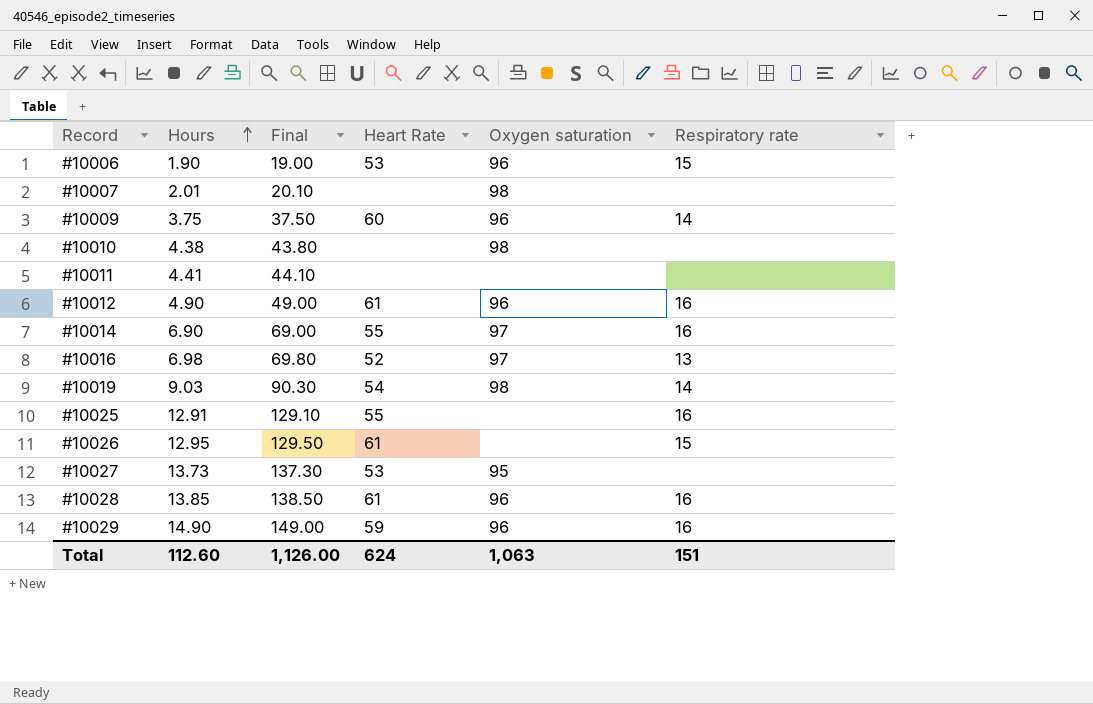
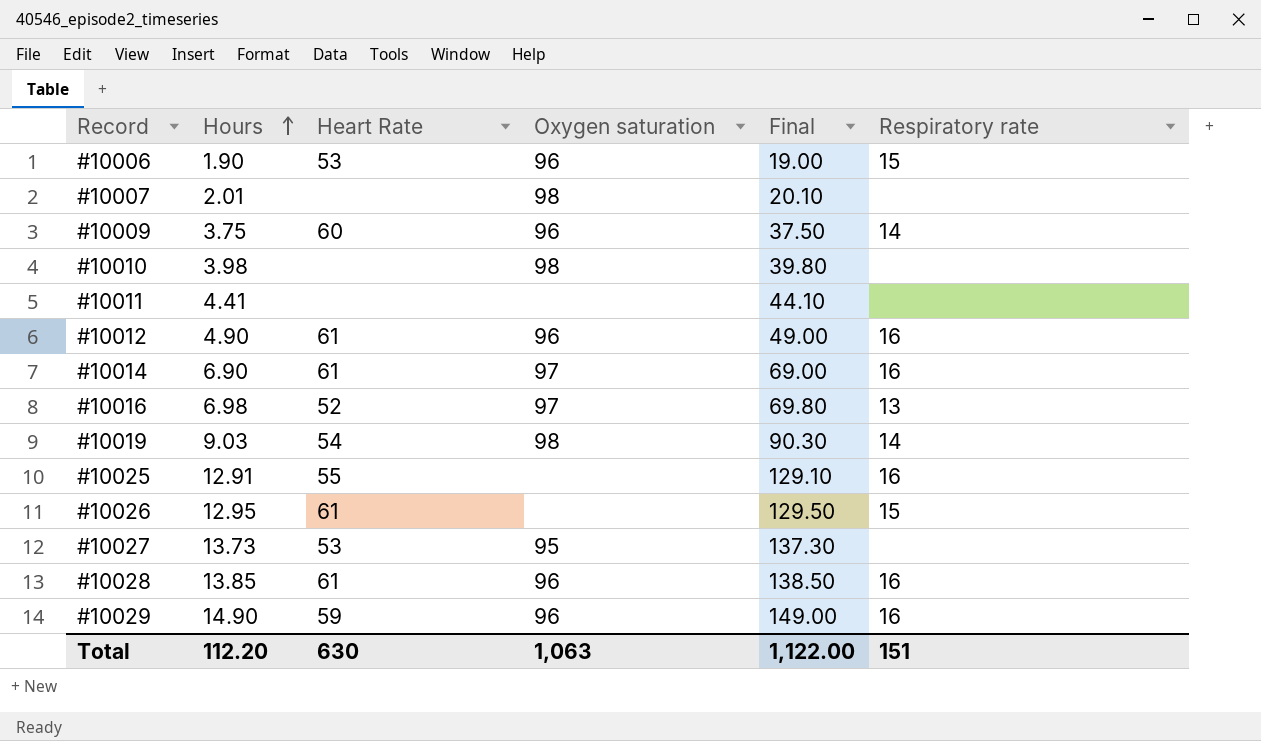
column Final | position: 3 -> 5
#10010 | Hours: 4.38 -> 3.98
#10010 | Final: 43.80 -> 39.80
#10014 | Heart Rate: 55 -> 61
Total | Hours: 112.60 -> 112.20
Total | Heart Rate: 624 -> 630
Total | Final: 1,126.00 -> 1,122.00

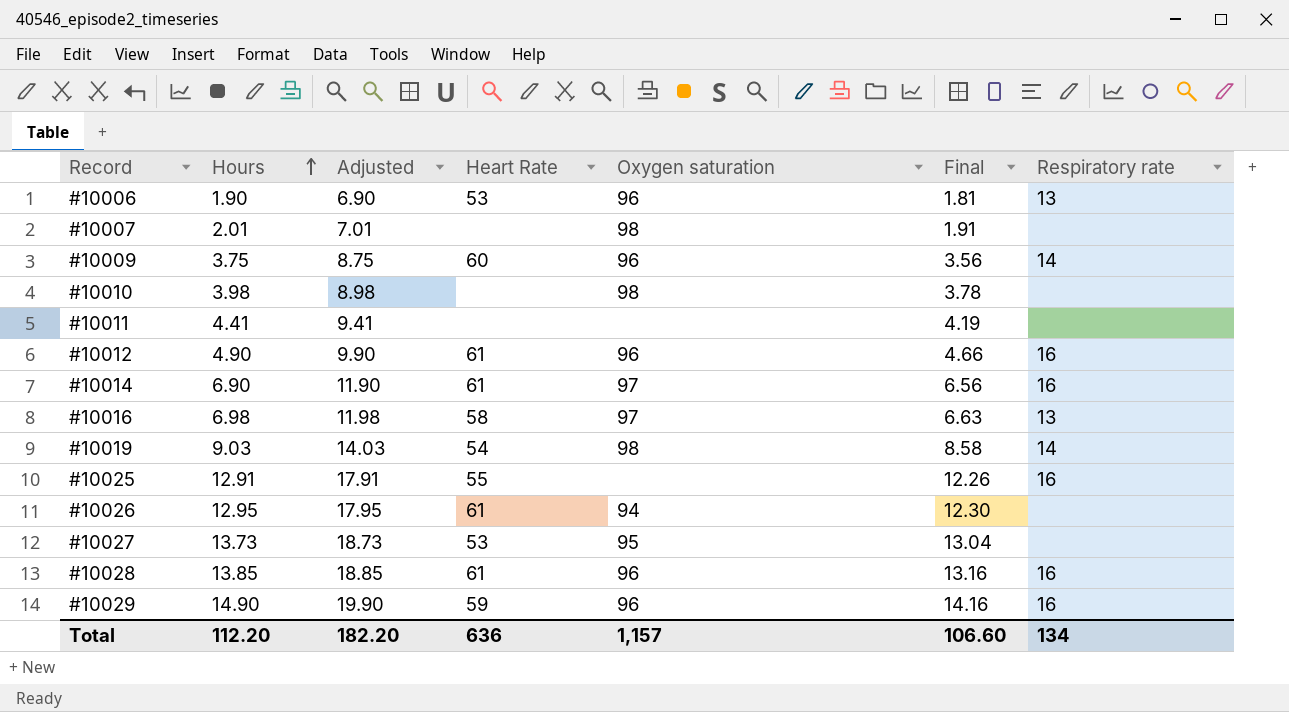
column Adjusted | formula: none -> [Hours] + 5
column Final | formula: [Hours] * 10 -> [Hours] * 0.95
#10006 | Respiratory rate: 15 -> 13
#10016 | Heart Rate: 52 -> 58
#10026 | Oxygen saturation: none -> 94
#10026 | Respiratory rate: 15 -> none
Total | Heart Rate: 630 -> 636
Total | Oxygen saturation: 1,063 -> 1,157
Total | Final: 1,122.00 -> 106.60
Total | Respiratory rate: 151 -> 134

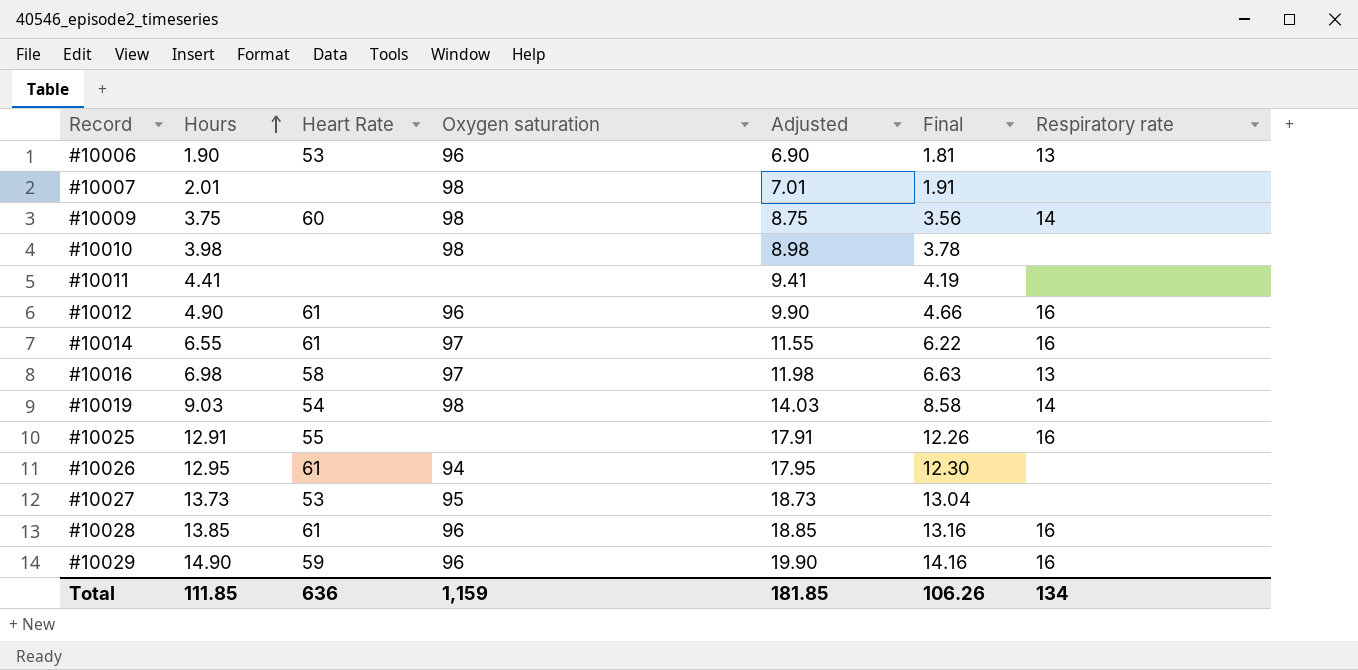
column Adjusted | position: 3 -> 5
#10009 | Oxygen saturation: 96 -> 98
#10014 | Hours: 6.90 -> 6.55
#10014 | Adjusted: 11.90 -> 11.55
#10014 | Final: 6.56 -> 6.22
Total | Hours: 112.20 -> 111.85
Total | Oxygen saturation: 1,157 -> 1,159
Total | Adjusted: 182.20 -> 181.85
Total | Final: 106.60 -> 106.26

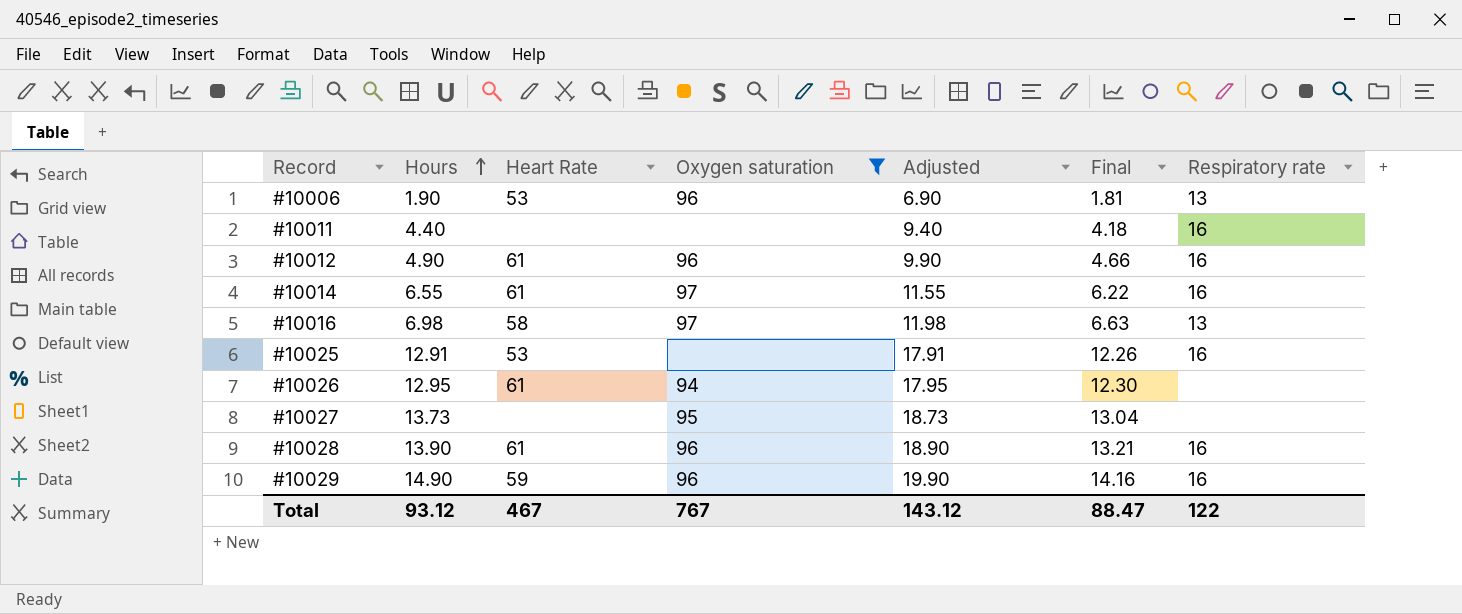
filter: none -> Oxygen saturation != 98
#10011 | Hours: 4.41 -> 4.40
#10011 | Adjusted: 9.41 -> 9.40
#10011 | Final: 4.19 -> 4.18
#10011 | Respiratory rate: none -> 16
#10025 | Heart Rate: 55 -> 53
#10027 | Heart Rate: 53 -> none
#10028 | Hours: 13.85 -> 13.90
#10028 | Adjusted: 18.85 -> 18.90
#10028 | Final: 13.16 -> 13.21
Total | Hours: 111.85 -> 93.12
Total | Heart Rate: 636 -> 467
Total | Oxygen saturation: 1,159 -> 767
Total | Adjusted: 181.85 -> 143.12
Total | Final: 106.26 -> 88.47
Total | Respiratory rate: 134 -> 122

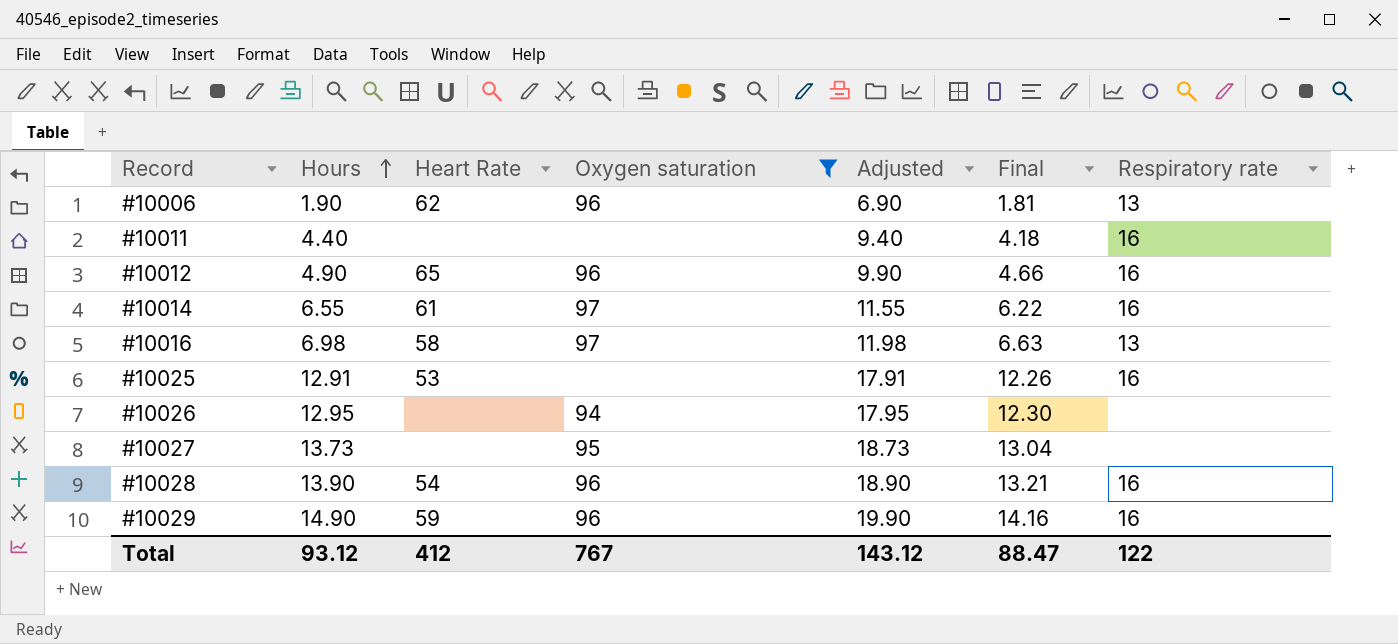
#10006 | Heart Rate: 53 -> 62
#10012 | Heart Rate: 61 -> 65
#10026 | Heart Rate: 61 -> none
#10028 | Heart Rate: 61 -> 54
Total | Heart Rate: 467 -> 412

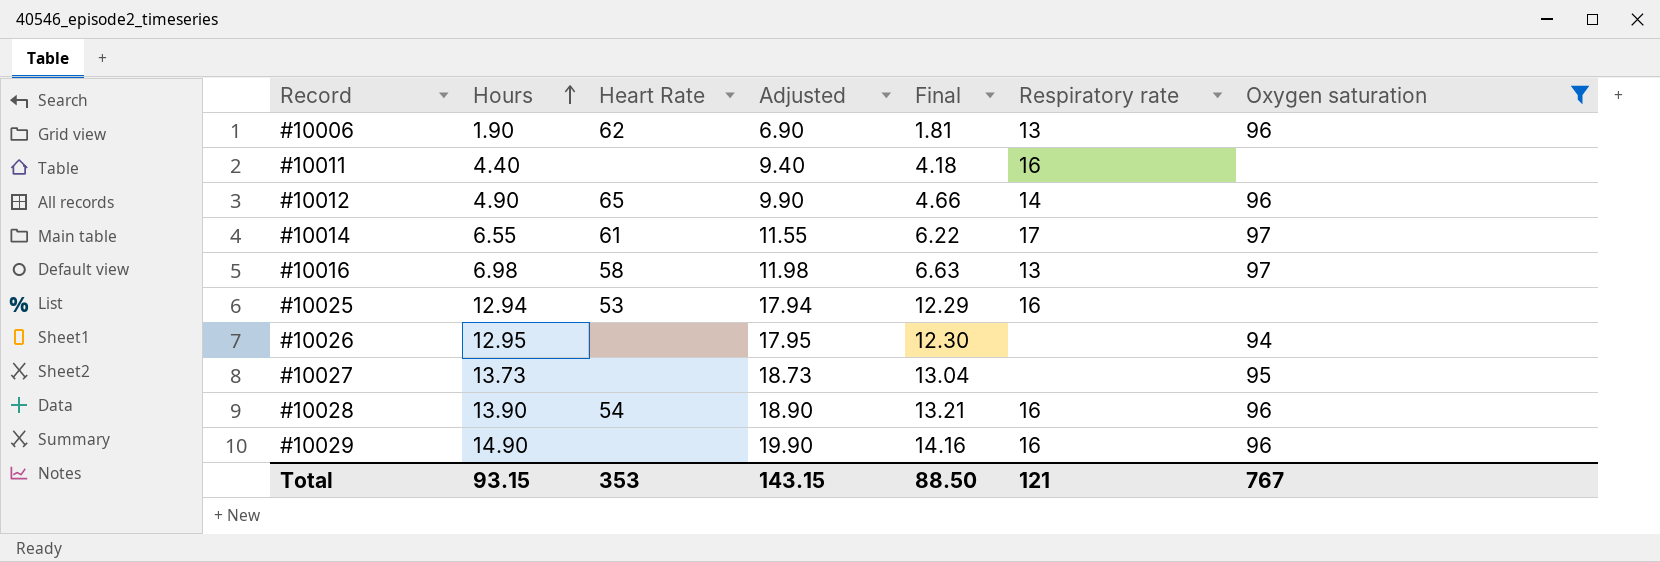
column Oxygen saturation | position: 4 -> 7
#10012 | Respiratory rate: 16 -> 14
#10014 | Respiratory rate: 16 -> 17
#10025 | Hours: 12.91 -> 12.94
#10025 | Adjusted: 17.91 -> 17.94
#10025 | Final: 12.26 -> 12.29
#10029 | Heart Rate: 59 -> none
Total | Hours: 93.12 -> 93.15
Total | Heart Rate: 412 -> 353
Total | Adjusted: 143.12 -> 143.15
Total | Final: 88.47 -> 88.50
Total | Respiratory rate: 122 -> 121

